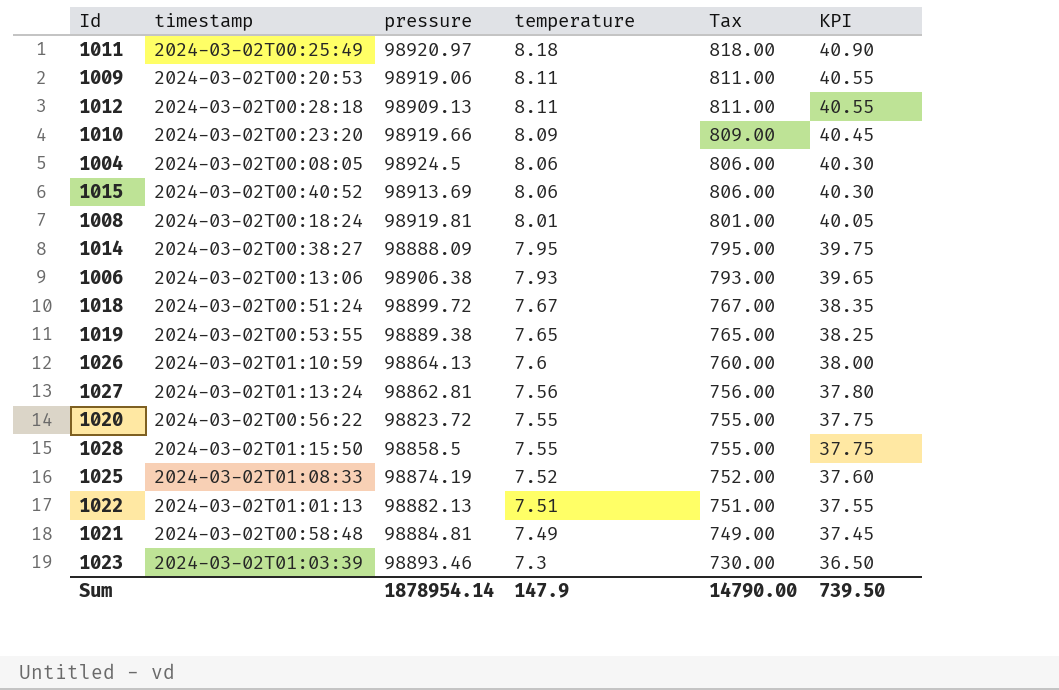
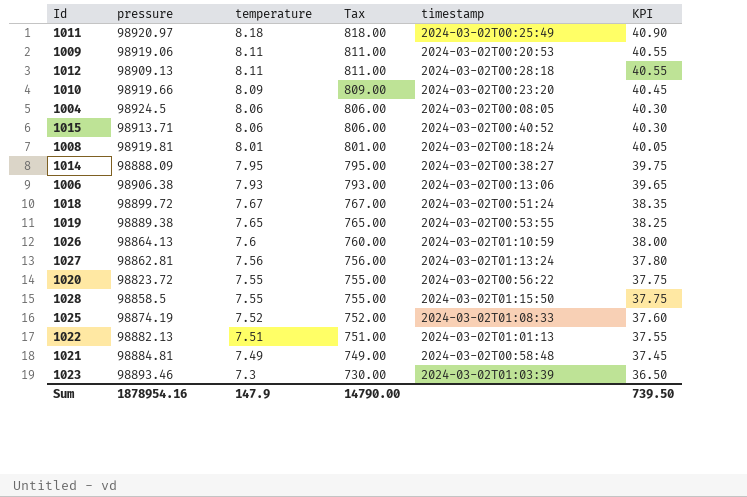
column timestamp | position: 2 -> 5
1015 | pressure: 98913.69 -> 98913.71
Sum | pressure: 1878954.14 -> 1878954.16

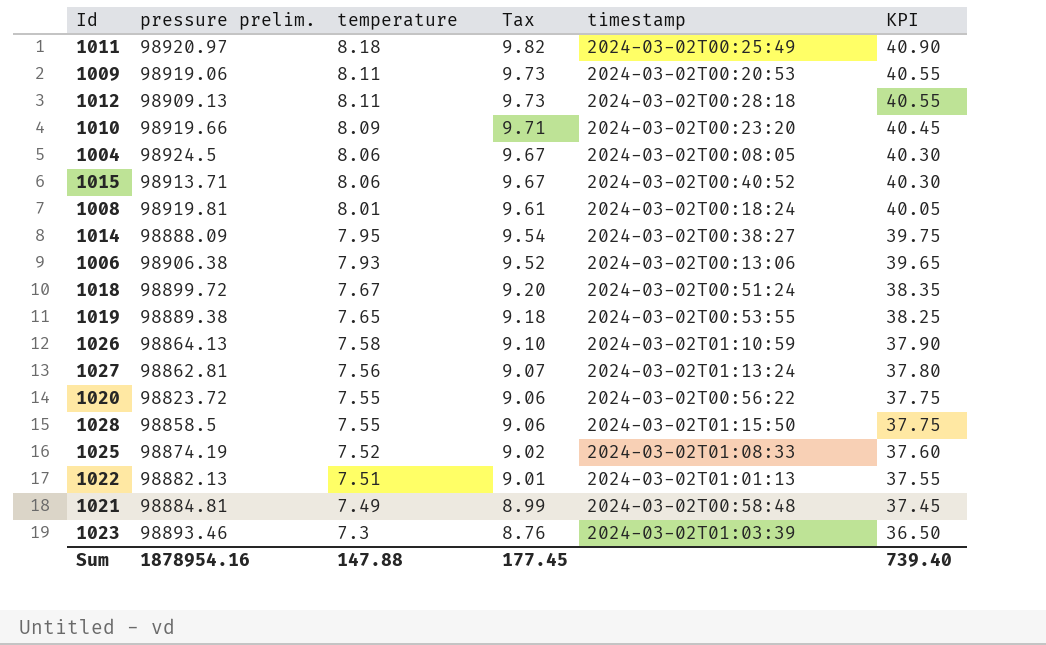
column name: pressure -> pressure prelim.
column Tax | formula: [temperature] * 100 -> [temperature] * 1.2
1026 | temperature: 7.6 -> 7.58
1026 | KPI: 38.00 -> 37.90
Sum | temperature: 147.9 -> 147.88
Sum | Tax: 14790.00 -> 177.45
Sum | KPI: 739.50 -> 739.40

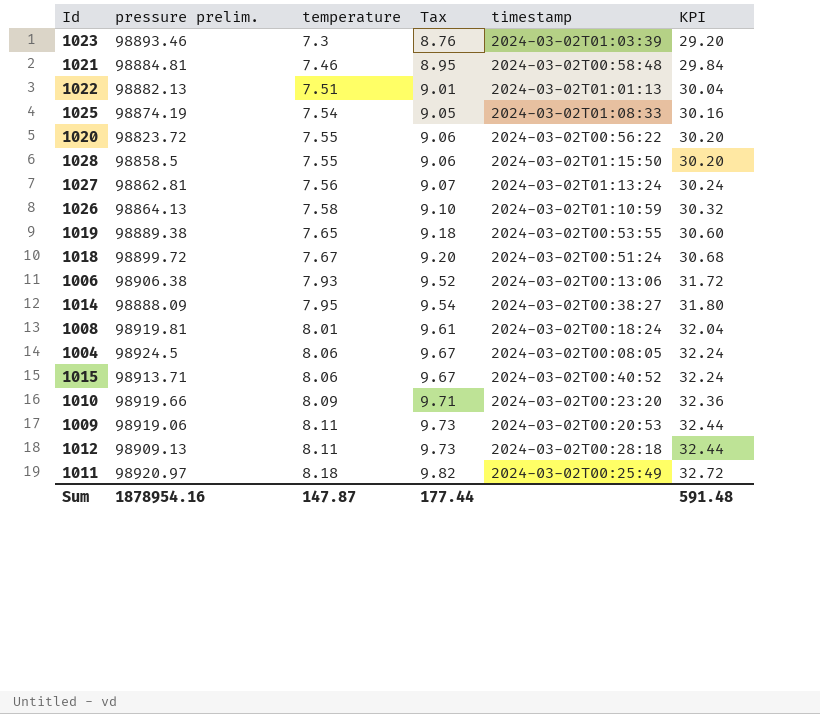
row order: temperature descending -> temperature ascending
column KPI | formula: [temperature] * 5 -> [temperature] * 4
1021 | temperature: 7.49 -> 7.46
1021 | Tax: 8.99 -> 8.95
1025 | temperature: 7.52 -> 7.54
1025 | Tax: 9.02 -> 9.05
Sum | temperature: 147.88 -> 147.87
Sum | Tax: 177.45 -> 177.44
Sum | KPI: 739.40 -> 591.48

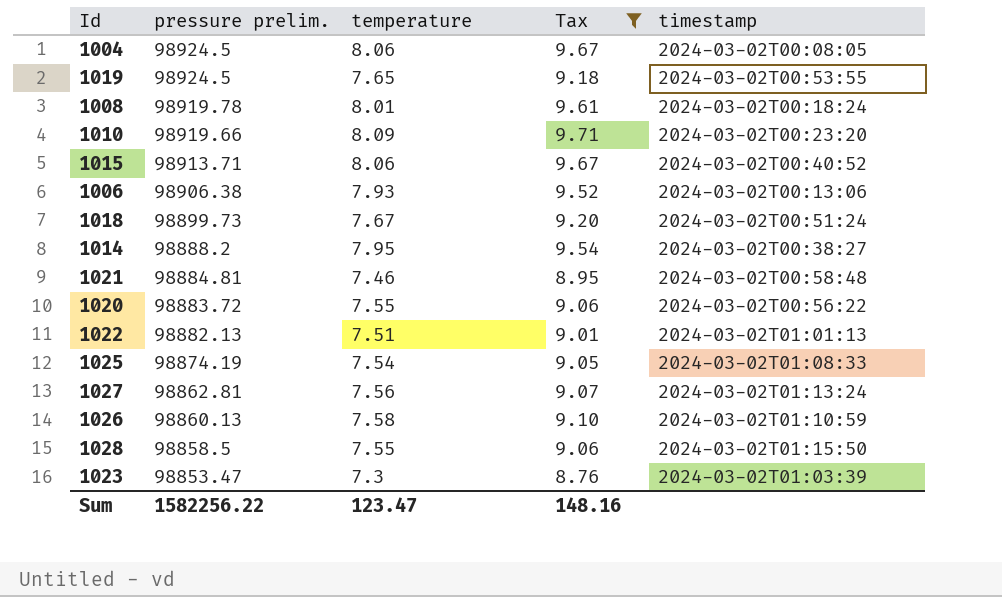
filter: none -> Tax <= 9.71
row order: temperature ascending -> pressure prelim. descending
column KPI | formula: [temperature] * 4 -> none
1019 | pressure prelim.: 98889.38 -> 98924.5
1008 | pressure prelim.: 98919.81 -> 98919.78
1018 | pressure prelim.: 98899.72 -> 98899.73
1014 | pressure prelim.: 98888.09 -> 98888.2
1020 | pressure prelim.: 98823.72 -> 98883.72
1026 | pressure prelim.: 98864.13 -> 98860.13
1023 | pressure prelim.: 98893.46 -> 98853.47
Sum | pressure prelim.: 1878954.16 -> 1582256.22
Sum | temperature: 147.87 -> 123.47
Sum | Tax: 177.44 -> 148.16

